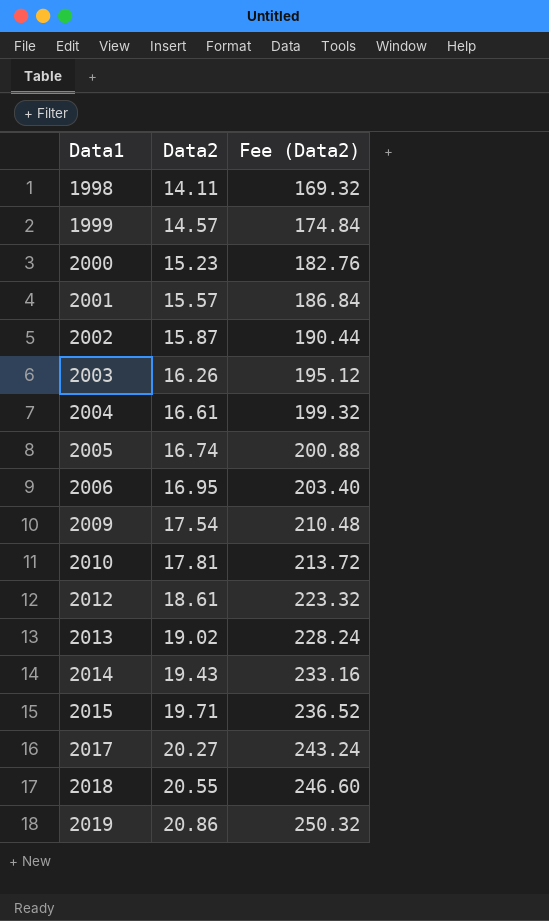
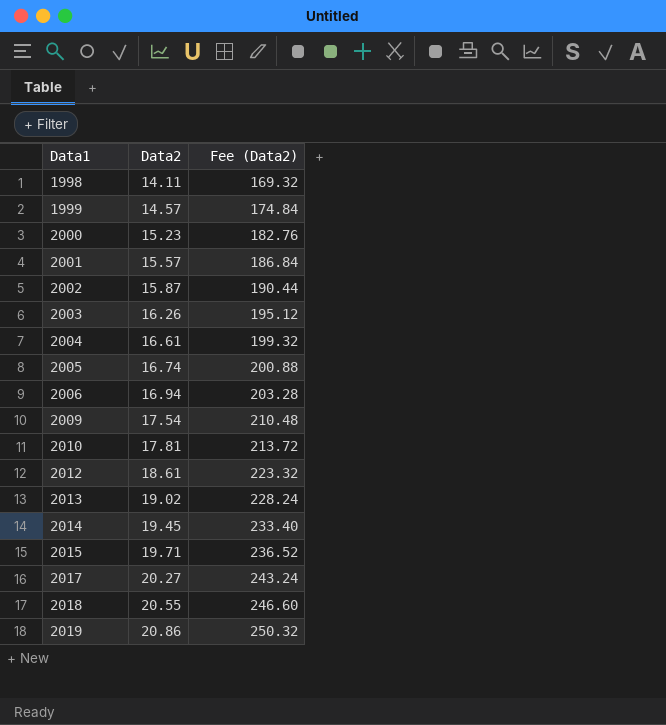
2006 | Data2: 16.95 -> 16.94
2006 | Fee (Data2): 203.40 -> 203.28
2014 | Data2: 19.43 -> 19.45
2014 | Fee (Data2): 233.16 -> 233.40

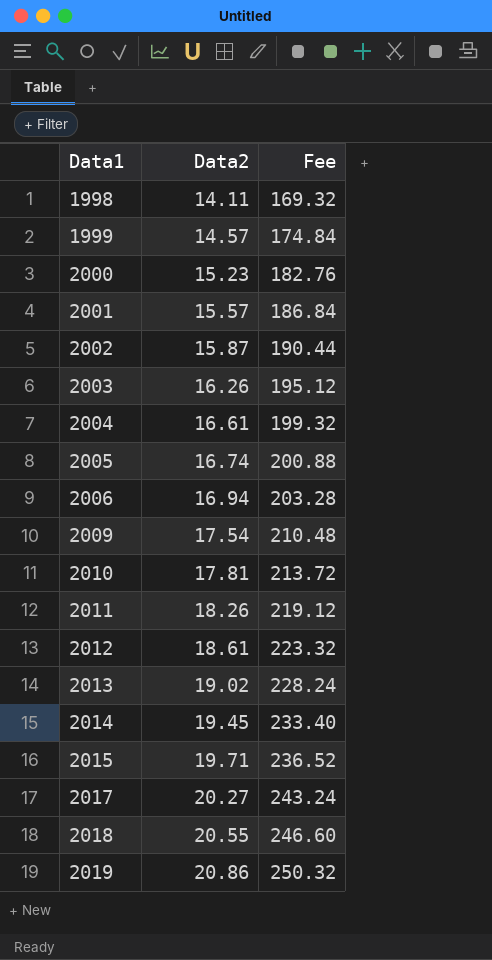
column name: Fee (Data2) -> Fee
row 2011: none -> 18.26 | 219.12

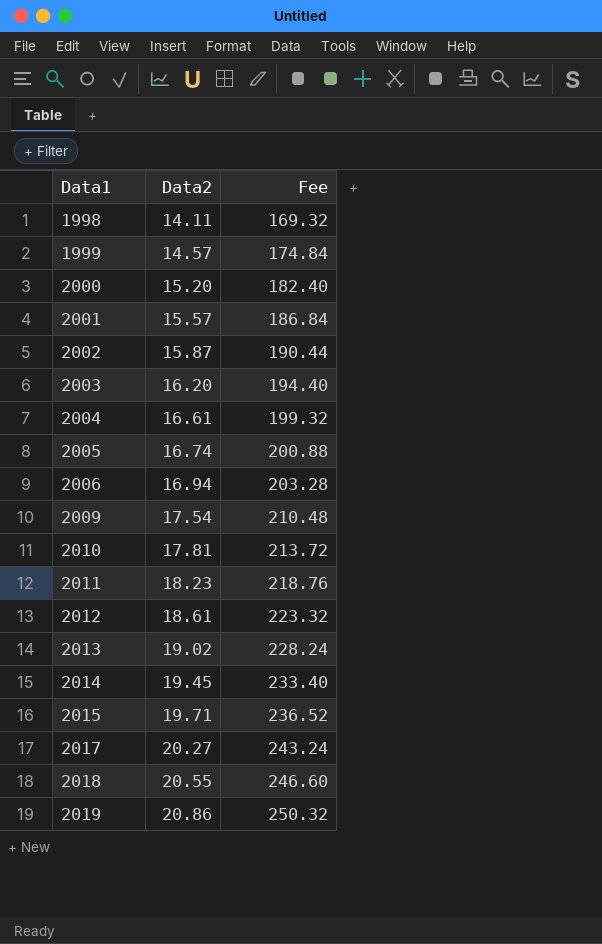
2000 | Data2: 15.23 -> 15.20
2000 | Fee: 182.76 -> 182.40
2003 | Data2: 16.26 -> 16.20
2003 | Fee: 195.12 -> 194.40
2011 | Data2: 18.26 -> 18.23
2011 | Fee: 219.12 -> 218.76

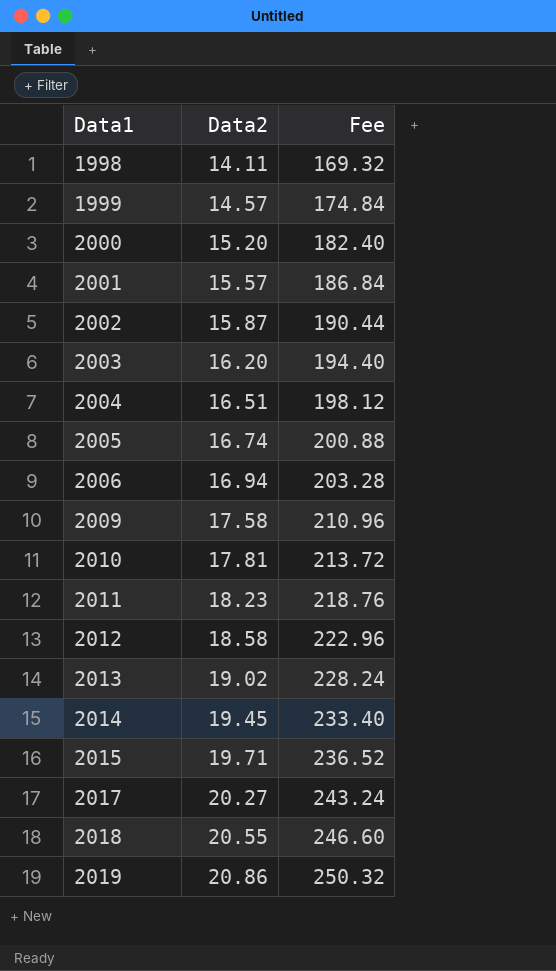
2004 | Data2: 16.61 -> 16.51
2004 | Fee: 199.32 -> 198.12
2009 | Data2: 17.54 -> 17.58
2009 | Fee: 210.48 -> 210.96
2012 | Data2: 18.61 -> 18.58
2012 | Fee: 223.32 -> 222.96

